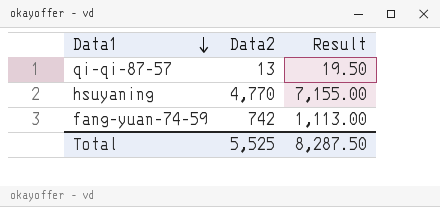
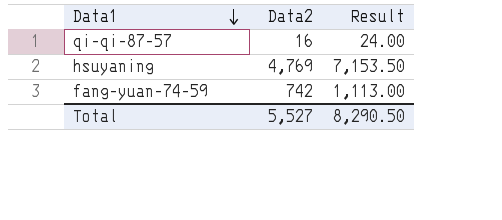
qi-qi-87-57 | Data2: 13 -> 16
qi-qi-87-57 | Result: 19.50 -> 24.00
hsuyaning | Data2: 4,770 -> 4,769
hsuyaning | Result: 7,155.00 -> 7,153.50
Total | Data2: 5,525 -> 5,527
Total | Result: 8,287.50 -> 8,290.50

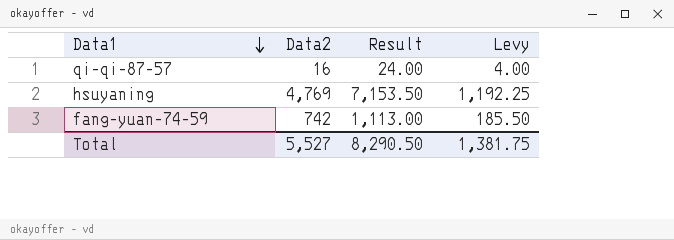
column Levy | formula: none -> [Data2] * 0.25

